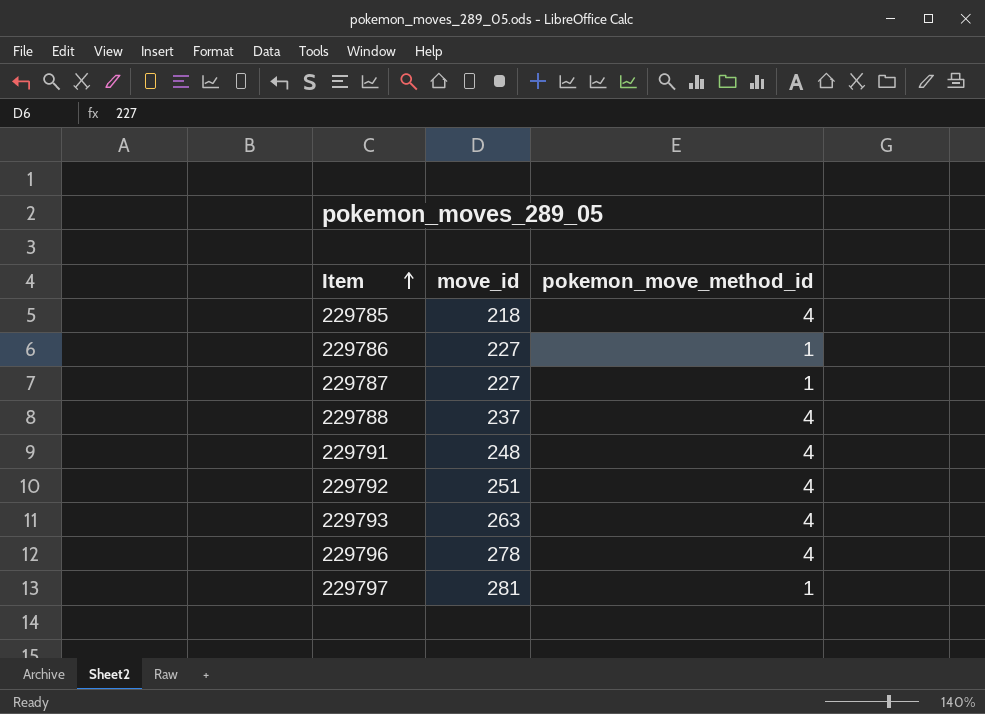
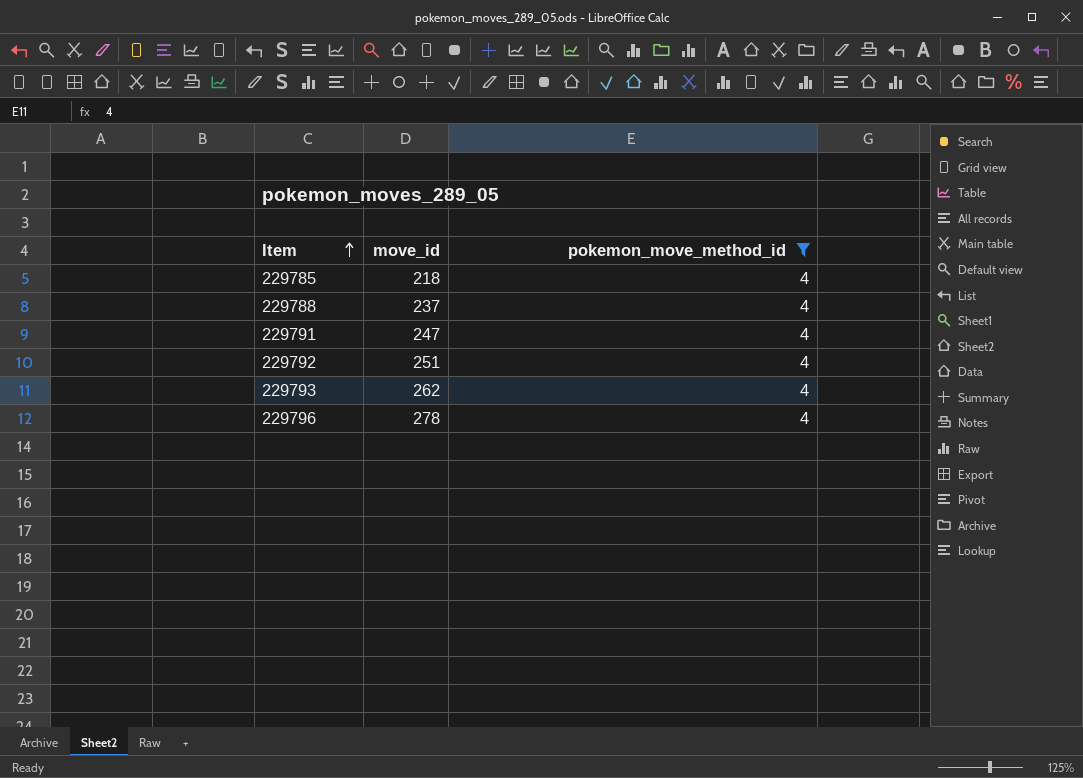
filter: none -> pokemon_move_method_id = 4
229791 | move_id: 248 -> 247
229793 | move_id: 263 -> 262

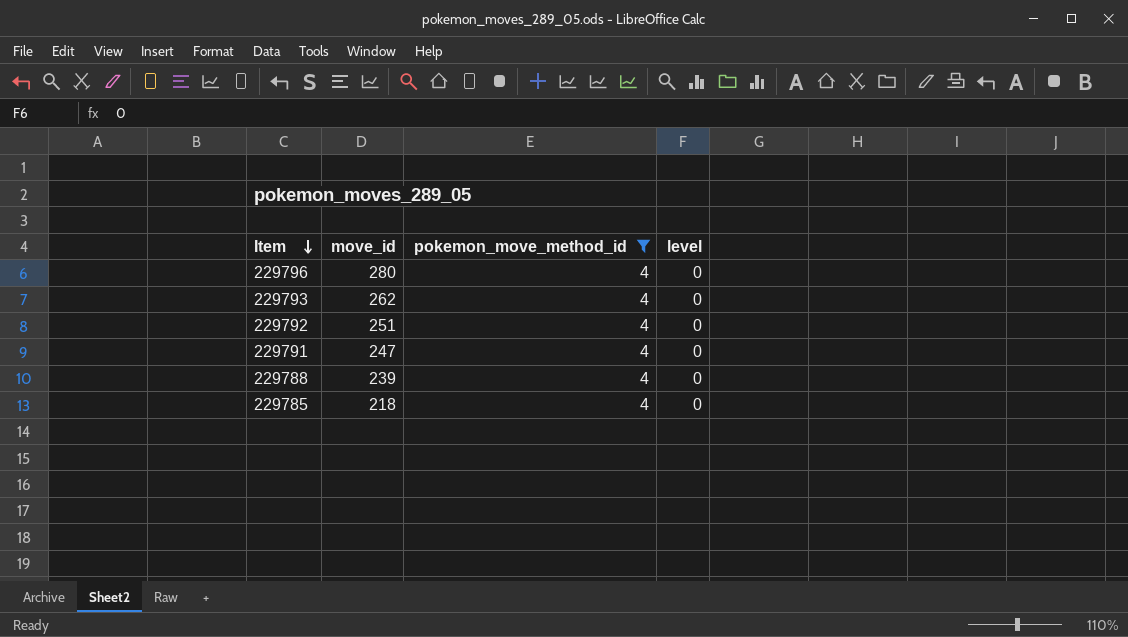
row order: Item ascending -> Item descending
column level | position: none -> 4
229796 | move_id: 278 -> 280
229788 | move_id: 237 -> 239

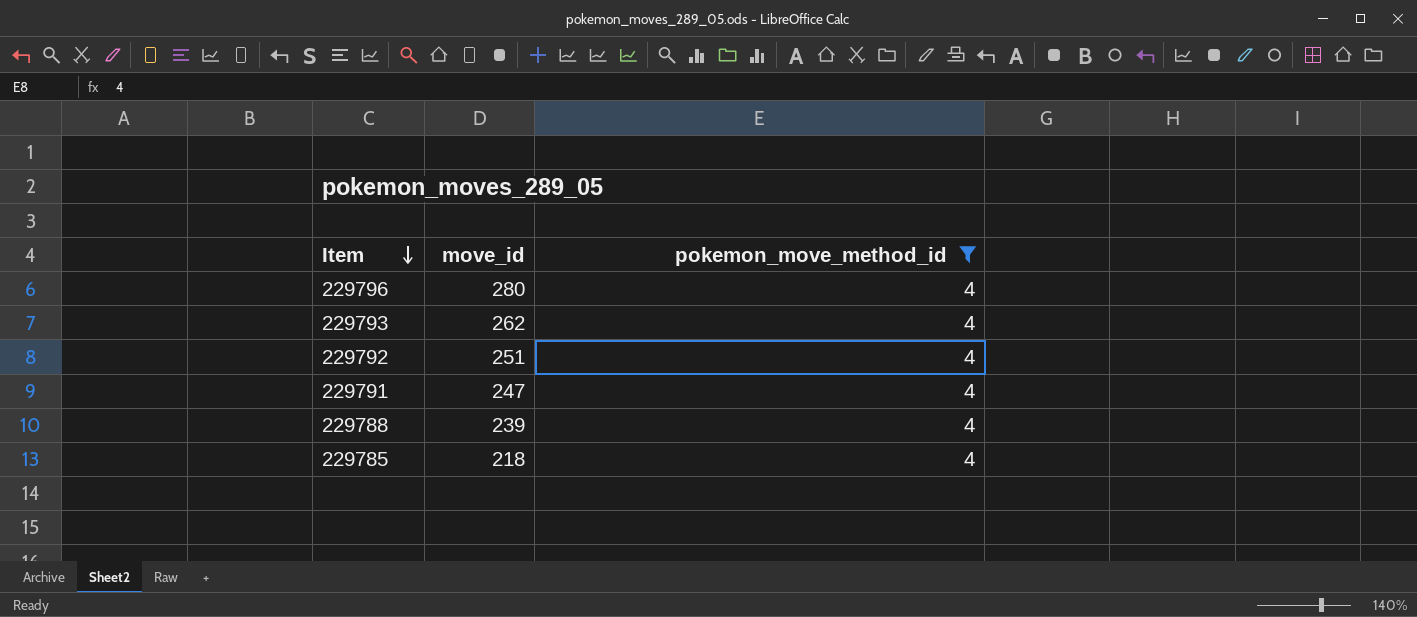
column level | position: 4 -> none

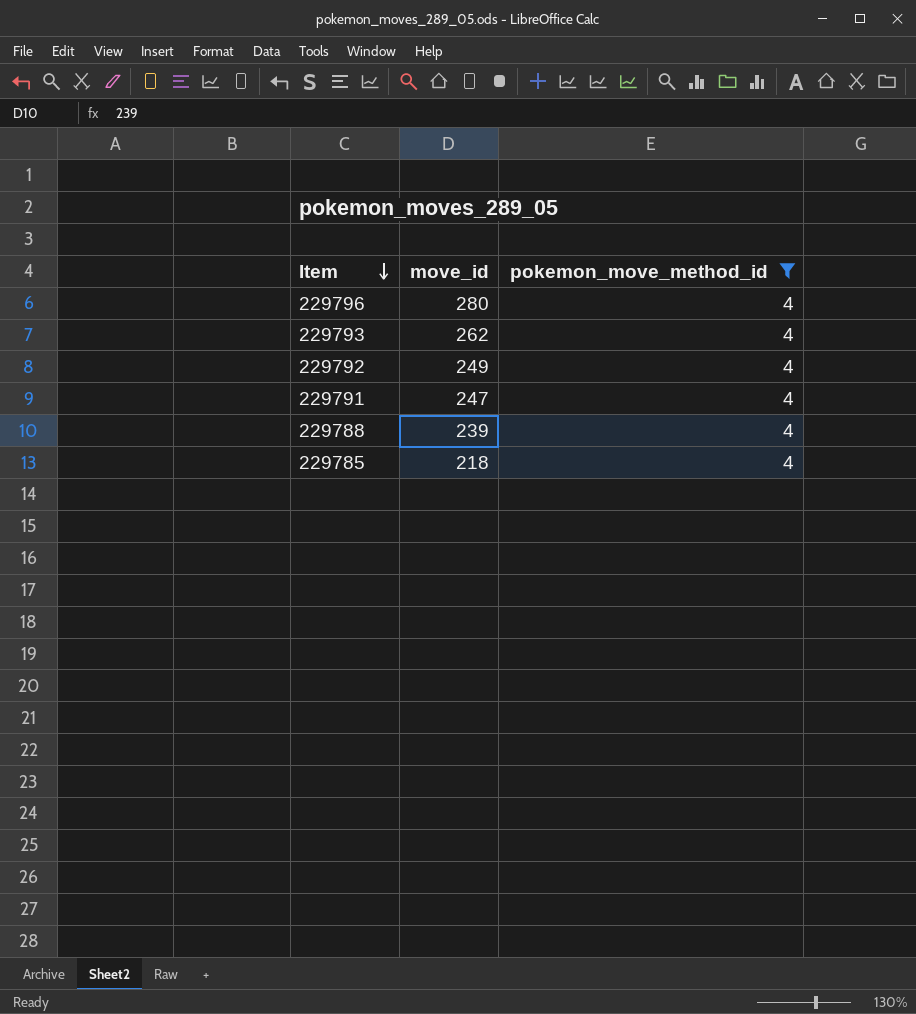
229792 | move_id: 251 -> 249

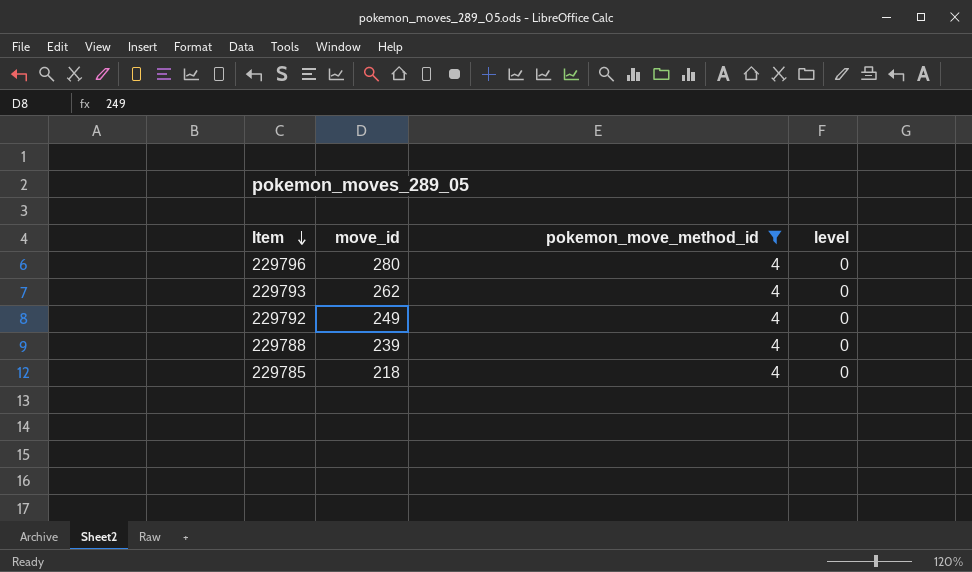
column level | position: none -> 4
row 229791: 247 | 4 -> none

